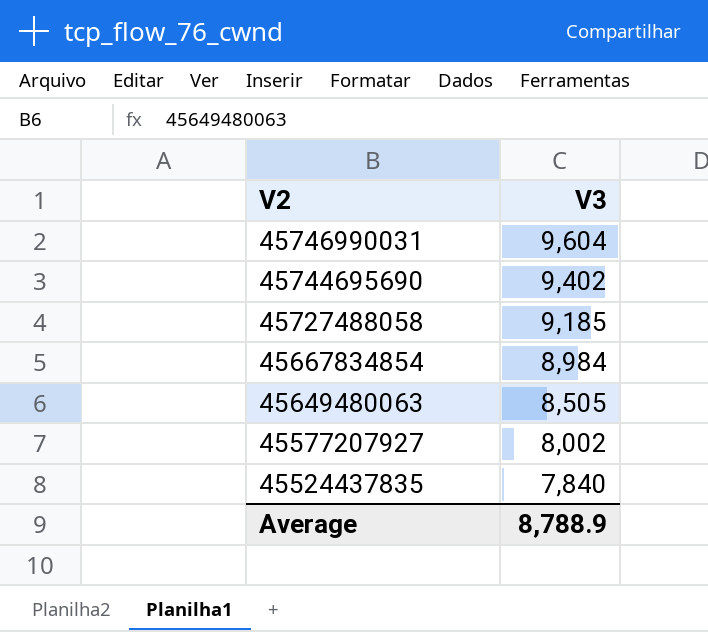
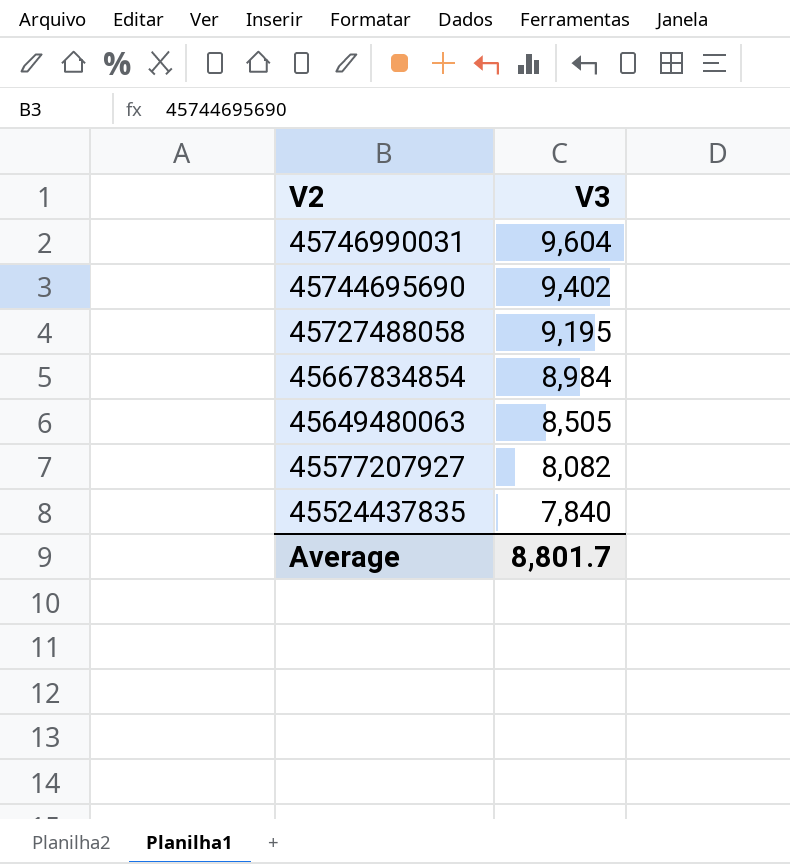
45727488058 | V3: 9,185 -> 9,195
45577207927 | V3: 8,002 -> 8,082
Average | V3: 8,788.9 -> 8,801.7

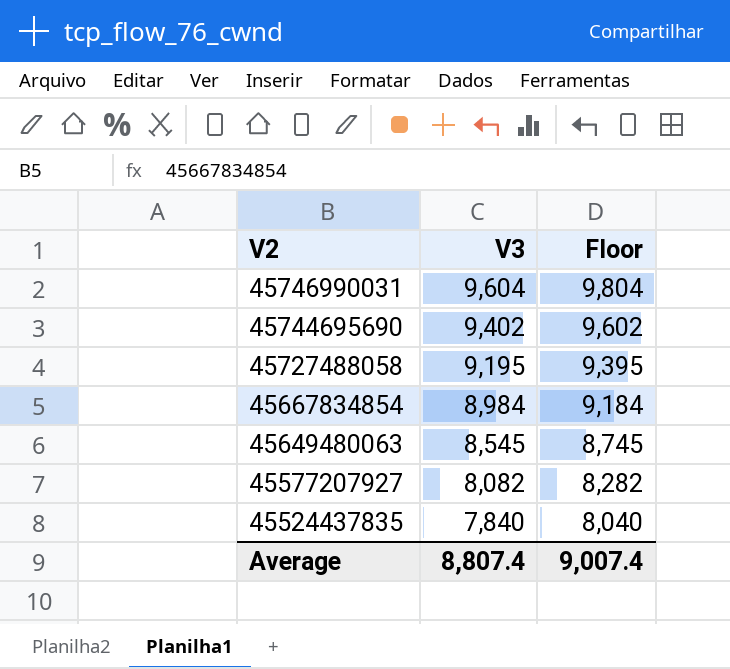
column Floor | formula: none -> [V3] + 200
45649480063 | V3: 8,505 -> 8,545
Average | V3: 8,801.7 -> 8,807.4

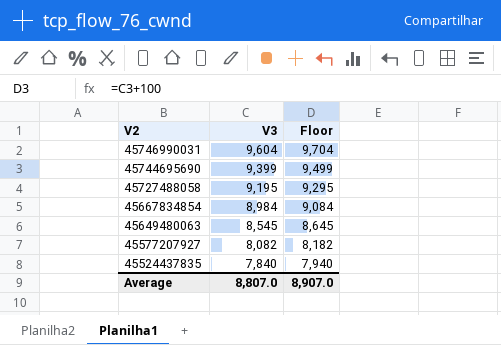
column Floor | formula: [V3] + 200 -> [V3] + 100
45744695690 | V3: 9,402 -> 9,399
Average | V3: 8,807.4 -> 8,807.0
Average | Floor: 9,007.4 -> 8,907.0

